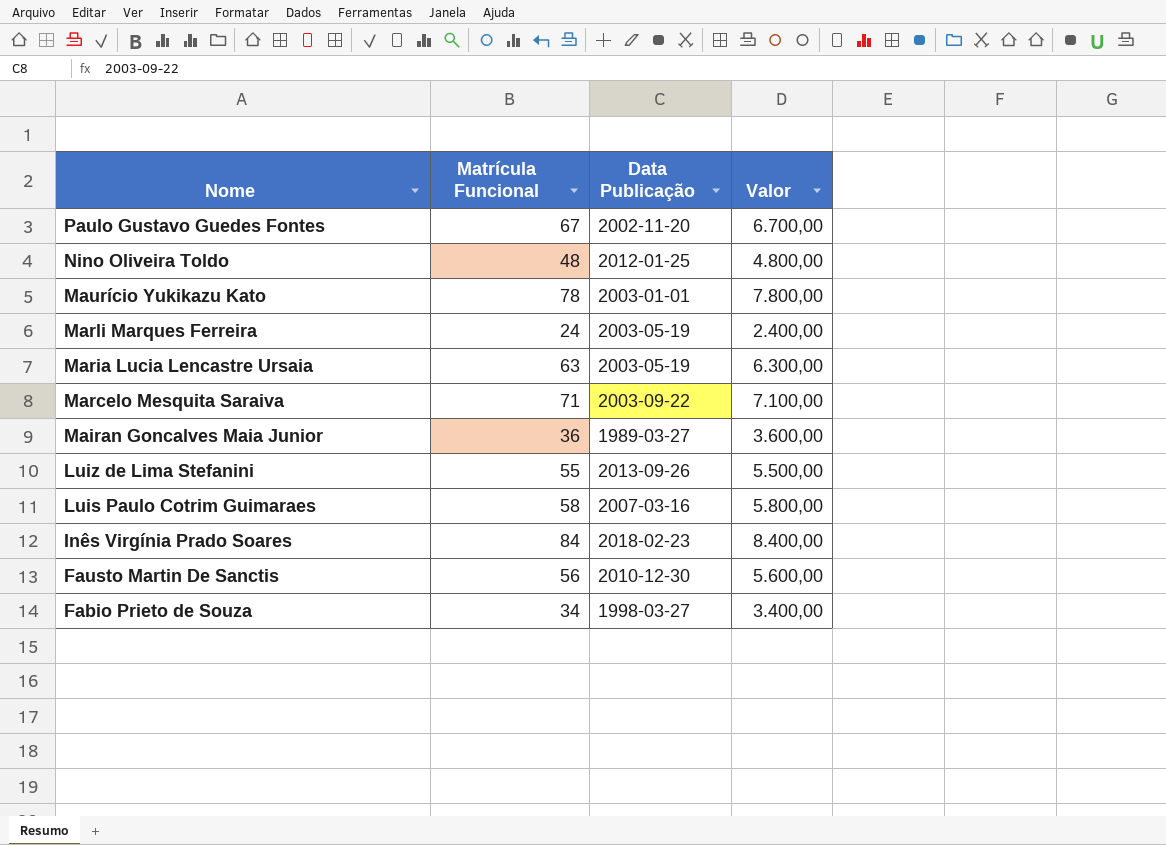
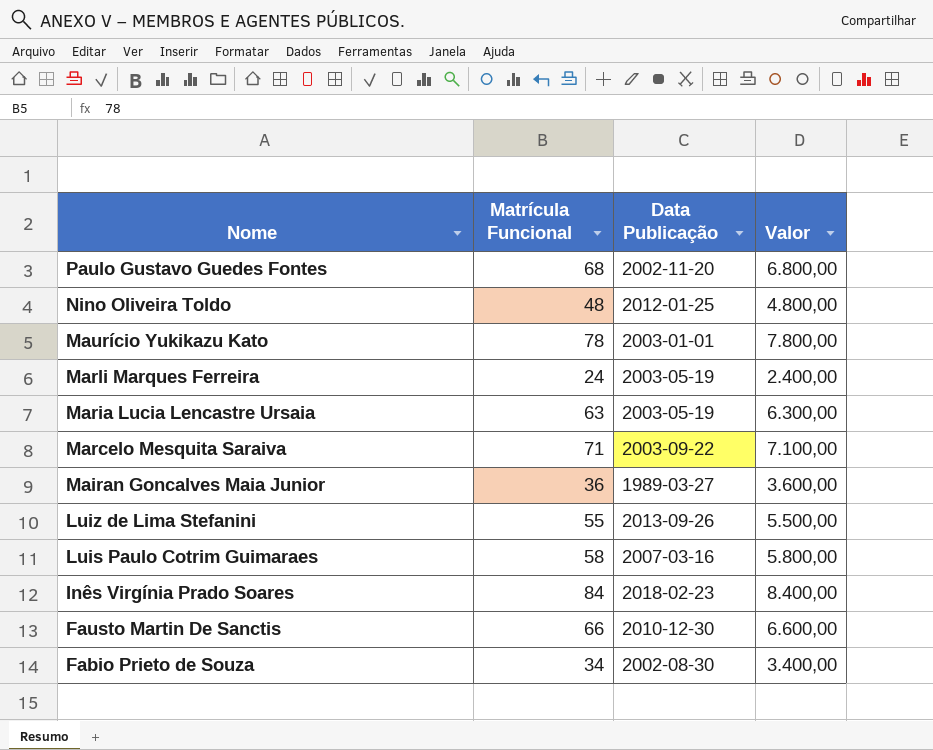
Paulo Gustavo Guedes Fontes | Matrícula Funcional: 67 -> 68
Paulo Gustavo Guedes Fontes | Valor: 6.700,00 -> 6.800,00
Fausto Martin De Sanctis | Matrícula Funcional: 56 -> 66
Fausto Martin De Sanctis | Valor: 5.600,00 -> 6.600,00
Fabio Prieto de Souza | Data Publicação: 1998-03-27 -> 2002-08-30

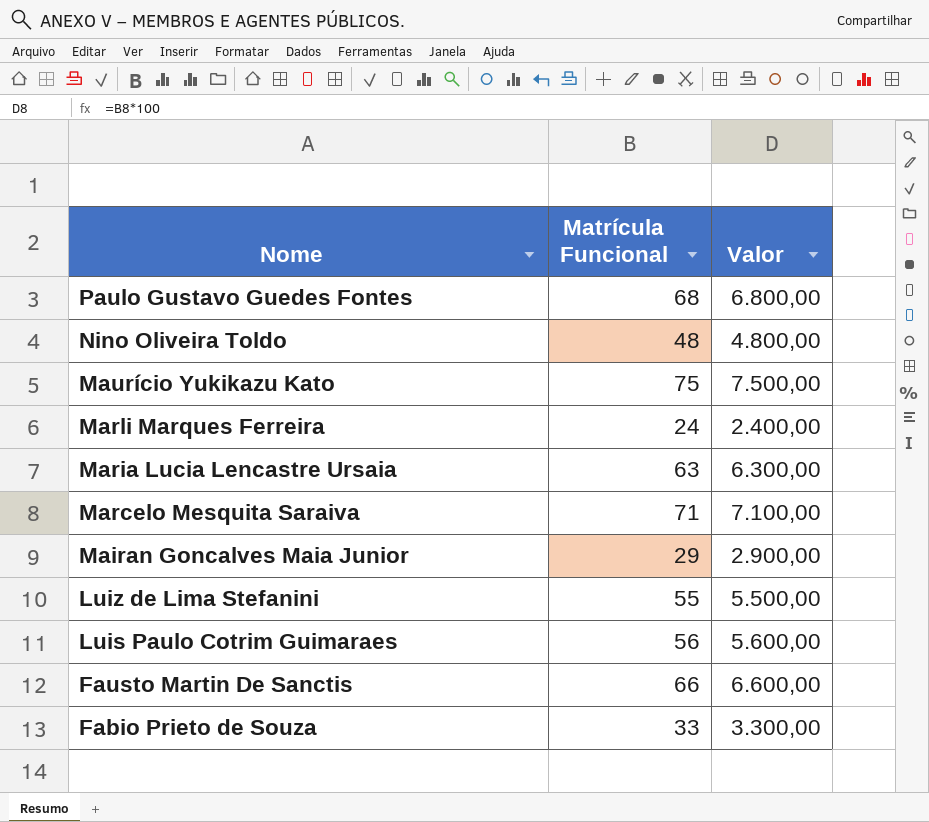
column Data Publicação | position: 3 -> none
row Inês Virgínia Prado Soares: 84 | 2018-02-23 | 8.400,00 -> none
Maurício Yukikazu Kato | Matrícula Funcional: 78 -> 75
Maurício Yukikazu Kato | Valor: 7.800,00 -> 7.500,00
Mairan Goncalves Maia Junior | Matrícula Funcional: 36 -> 29
Mairan Goncalves Maia Junior | Valor: 3.600,00 -> 2.900,00
Luis Paulo Cotrim Guimaraes | Matrícula Funcional: 58 -> 56
Luis Paulo Cotrim Guimaraes | Valor: 5.800,00 -> 5.600,00
Fabio Prieto de Souza | Matrícula Funcional: 34 -> 33
Fabio Prieto de Souza | Valor: 3.400,00 -> 3.300,00

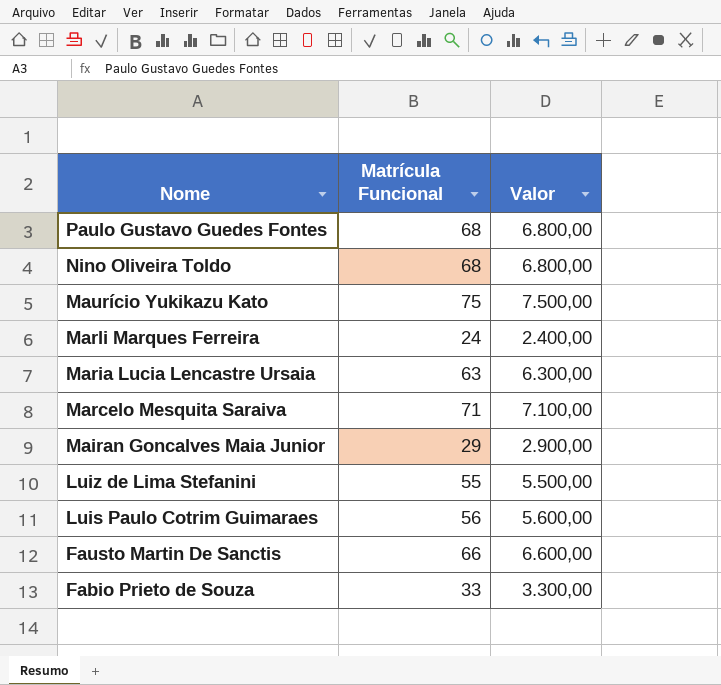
Nino Oliveira Toldo | Matrícula Funcional: 48 -> 68
Nino Oliveira Toldo | Valor: 4.800,00 -> 6.800,00

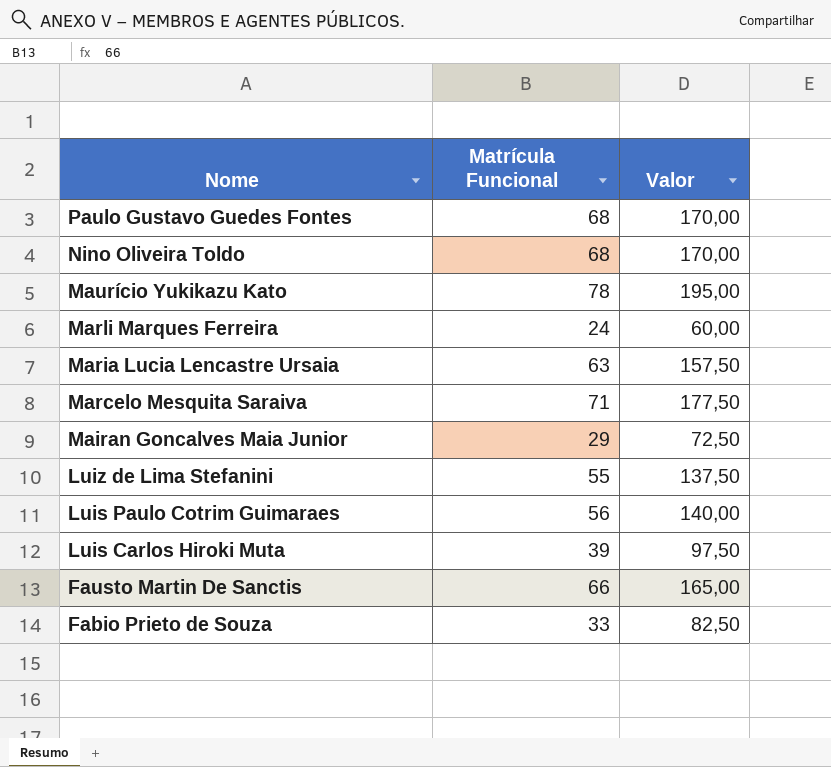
column Valor | formula: [Matrícula Funcional] * 100 -> [Matrícula Funcional] * 2,5
Maurício Yukikazu Kato | Matrícula Funcional: 75 -> 78
row Luis Carlos Hiroki Muta: none -> 39 | 97,50

